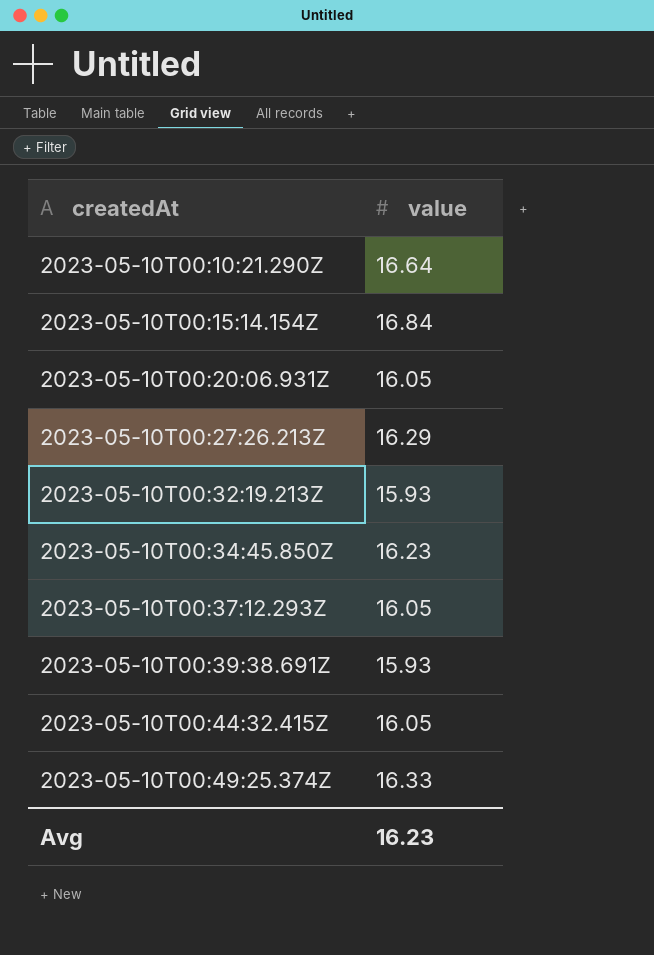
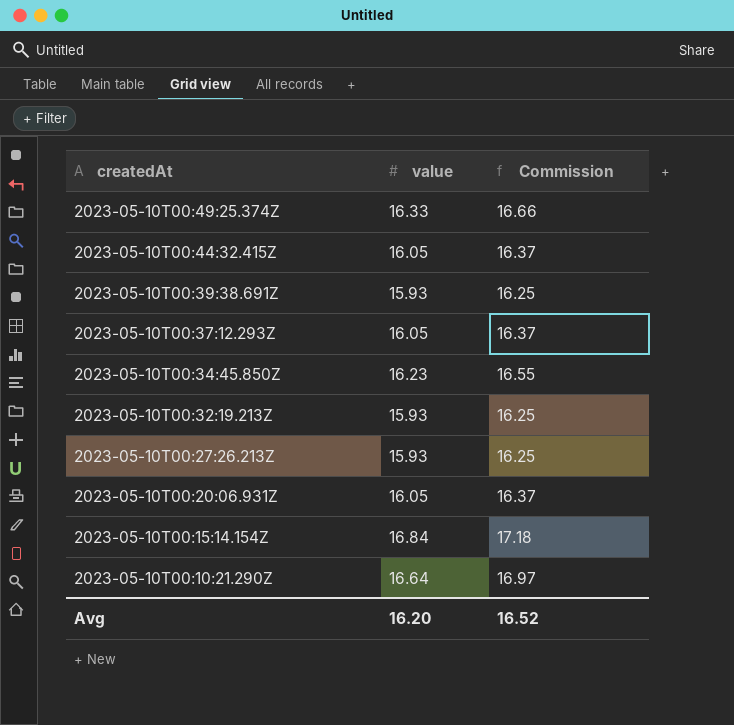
row order: createdAt ascending -> createdAt descending
column Commission | formula: none -> [value] * 1.02
2023-05-10T00:27:26.213Z | value: 16.29 -> 15.93
Avg | value: 16.23 -> 16.20

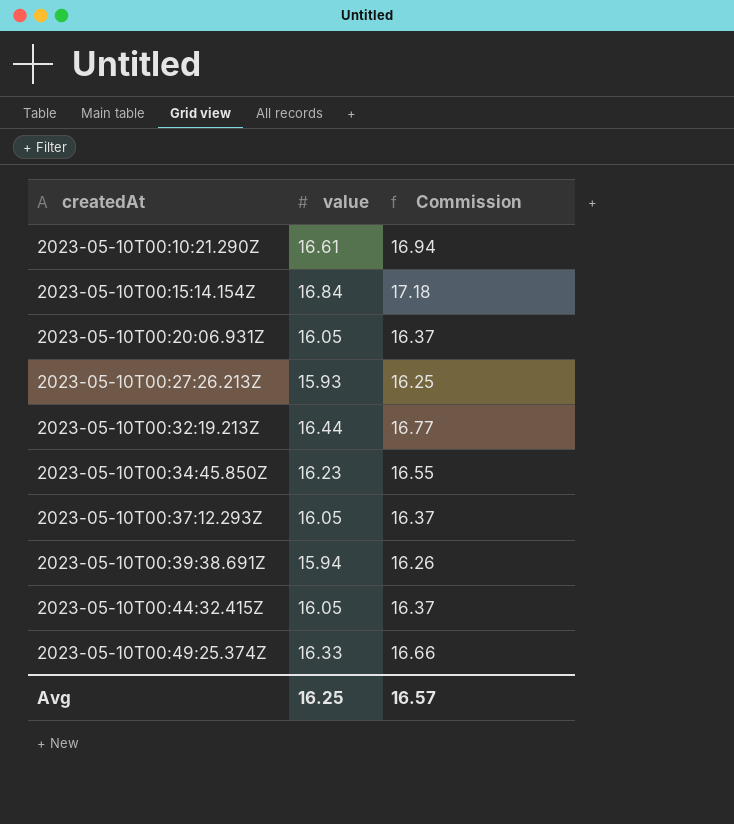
row order: createdAt descending -> createdAt ascending
2023-05-10T00:10:21.290Z | value: 16.64 -> 16.61
2023-05-10T00:10:21.290Z | Commission: 16.97 -> 16.94
2023-05-10T00:32:19.213Z | value: 15.93 -> 16.44
2023-05-10T00:32:19.213Z | Commission: 16.25 -> 16.77
2023-05-10T00:39:38.691Z | value: 15.93 -> 15.94
2023-05-10T00:39:38.691Z | Commission: 16.25 -> 16.26
Avg | value: 16.20 -> 16.25
Avg | Commission: 16.52 -> 16.57

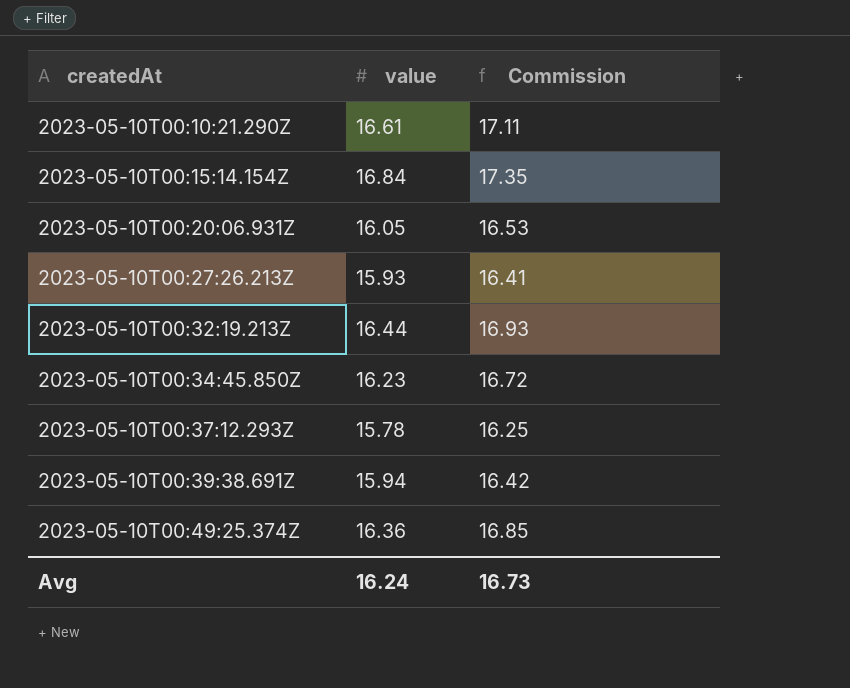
column Commission | formula: [value] * 1.02 -> [value] * 1.03
row 2023-05-10T00:44:32.415Z: 16.05 | 16.37 -> none
2023-05-10T00:37:12.293Z | value: 16.05 -> 15.78
2023-05-10T00:49:25.374Z | value: 16.33 -> 16.36
Avg | value: 16.25 -> 16.24
Avg | Commission: 16.57 -> 16.73

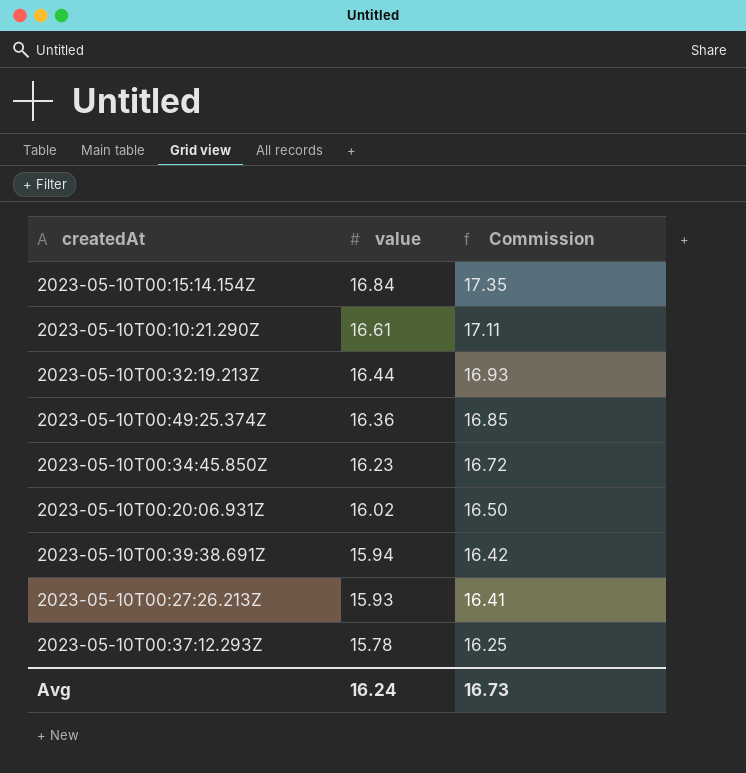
row order: createdAt ascending -> value descending
2023-05-10T00:20:06.931Z | value: 16.05 -> 16.02
2023-05-10T00:20:06.931Z | Commission: 16.53 -> 16.50

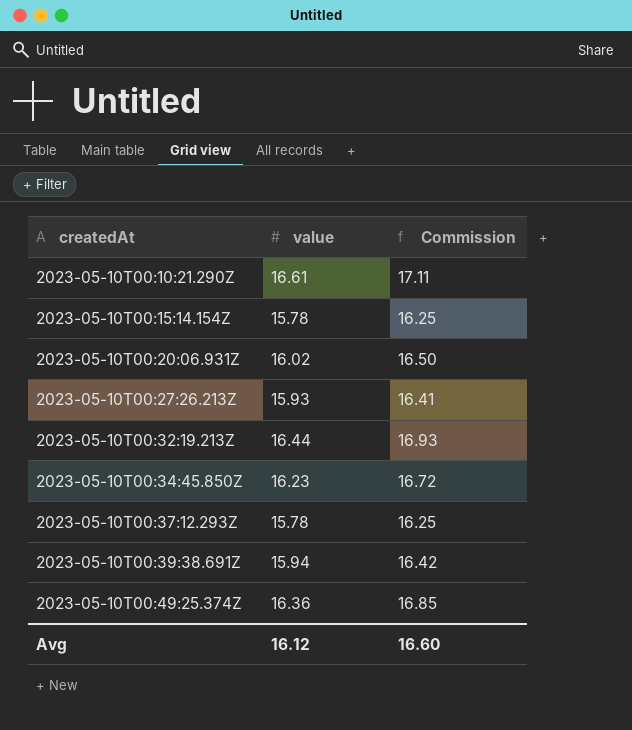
row order: value descending -> createdAt ascending
2023-05-10T00:15:14.154Z | value: 16.84 -> 15.78
2023-05-10T00:15:14.154Z | Commission: 17.35 -> 16.25
Avg | value: 16.24 -> 16.12
Avg | Commission: 16.73 -> 16.60

